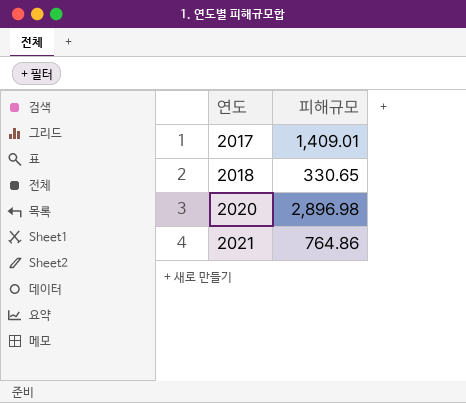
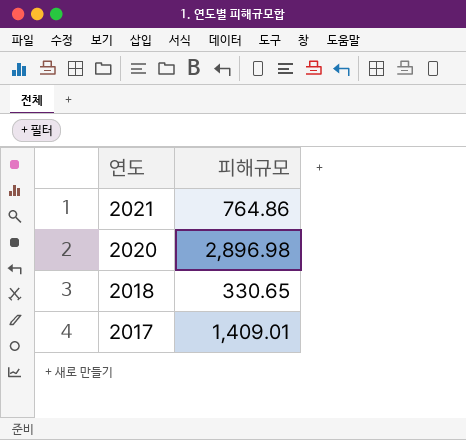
row order: 연도 ascending -> 연도 descending

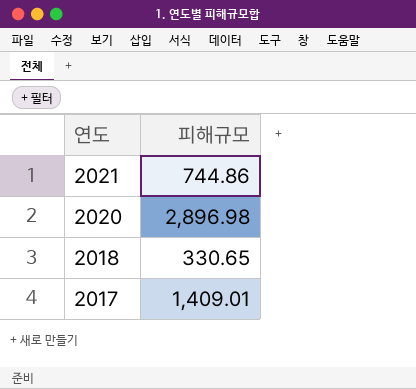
2021 | 피해규모: 764.86 -> 744.86

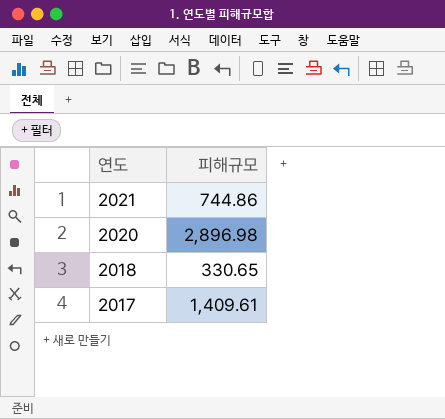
2017 | 피해규모: 1,409.01 -> 1,409.61

